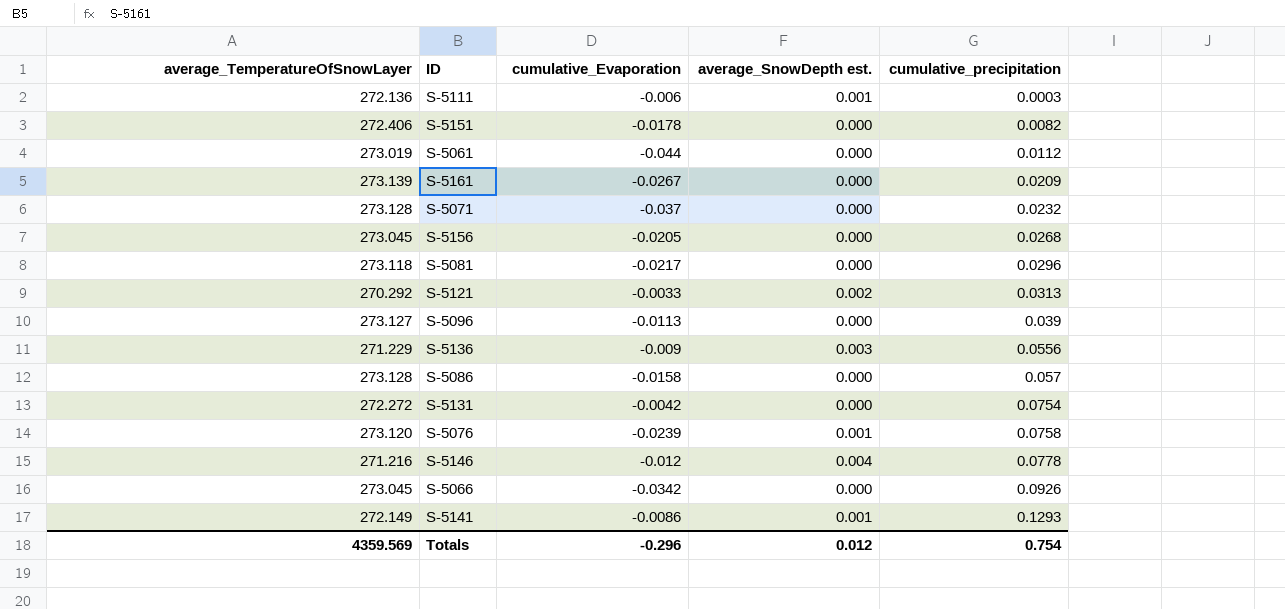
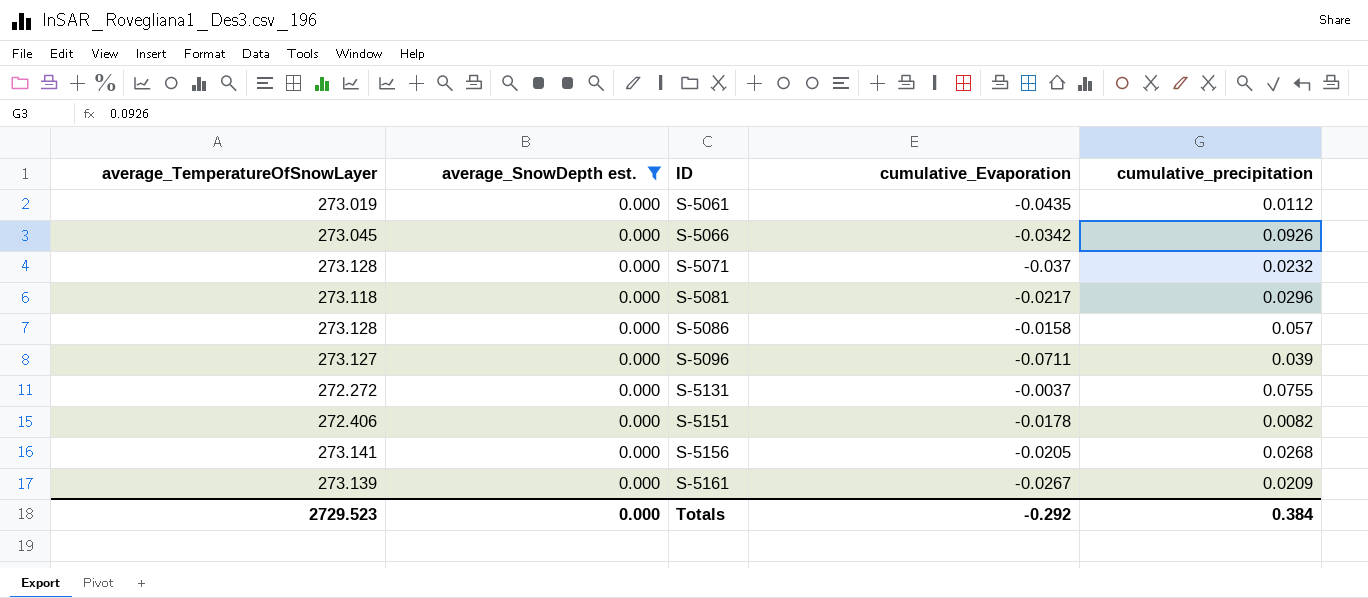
filter: none -> average_SnowDepth est. = 0.000
row order: cumulative_precipitation ascending -> ID ascending
column average_SnowDepth est. | position: 4 -> 2
S-5061 | cumulative_Evaporation: -0.044 -> -0.0435
S-5096 | cumulative_Evaporation: -0.0113 -> -0.0711
S-5131 | cumulative_Evaporation: -0.0042 -> -0.0037
S-5131 | cumulative_precipitation: 0.0754 -> 0.0755
S-5156 | average_TemperatureOfSnowLayer: 273.045 -> 273.141
Totals | average_TemperatureOfSnowLayer: 4359.569 -> 2729.523
Totals | average_SnowDepth est.: 0.012 -> 0.000
Totals | cumulative_Evaporation: -0.296 -> -0.292
Totals | cumulative_precipitation: 0.754 -> 0.384

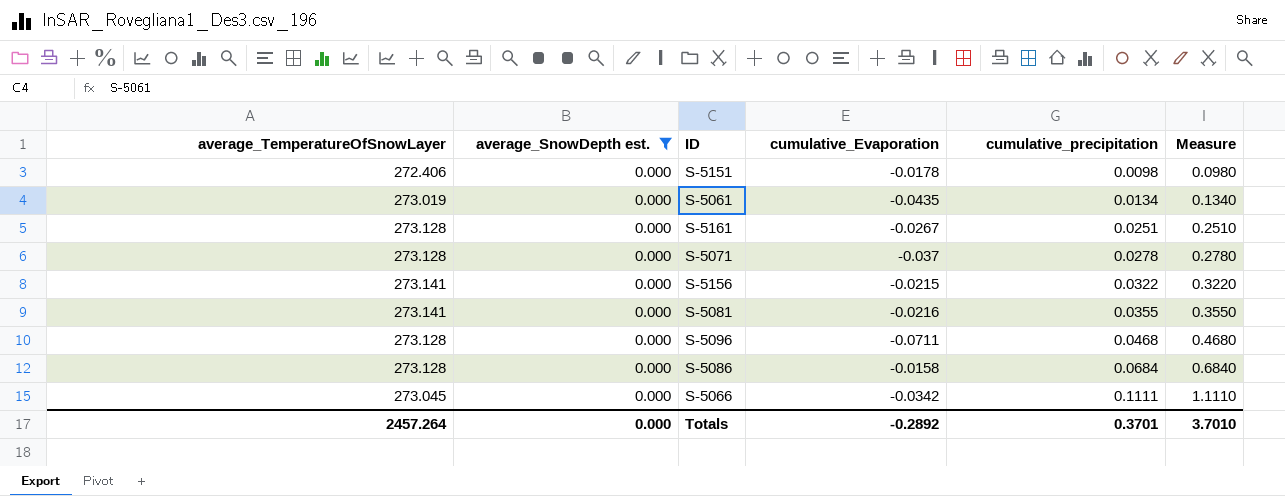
row order: ID ascending -> cumulative_precipitation ascending
column Measure | formula: none -> [cumulative_precipitation] * 10
row S-5131: 272.272 | 0.000 | -0.0037 | 0.0755 -> none
S-5151 | cumulative_precipitation: 0.0082 -> 0.0098
S-5061 | cumulative_precipitation: 0.0112 -> 0.0134
S-5161 | average_TemperatureOfSnowLayer: 273.139 -> 273.128
S-5161 | cumulative_precipitation: 0.0209 -> 0.0251
S-5071 | cumulative_precipitation: 0.0232 -> 0.0278
S-5156 | cumulative_Evaporation: -0.0205 -> -0.0215
S-5156 | cumulative_precipitation: 0.0268 -> 0.0322
S-5081 | average_TemperatureOfSnowLayer: 273.118 -> 273.141
S-5081 | cumulative_Evaporation: -0.0217 -> -0.0216
S-5081 | cumulative_precipitation: 0.0296 -> 0.0355
S-5096 | average_TemperatureOfSnowLayer: 273.127 -> 273.128
S-5096 | cumulative_precipitation: 0.039 -> 0.0468
S-5086 | cumulative_precipitation: 0.057 -> 0.0684
S-5066 | cumulative_precipitation: 0.0926 -> 0.1111
Totals | average_TemperatureOfSnowLayer: 2729.523 -> 2457.264
Totals | cumulative_Evaporation: -0.292 -> -0.2892
Totals | cumulative_precipitation: 0.384 -> 0.3701

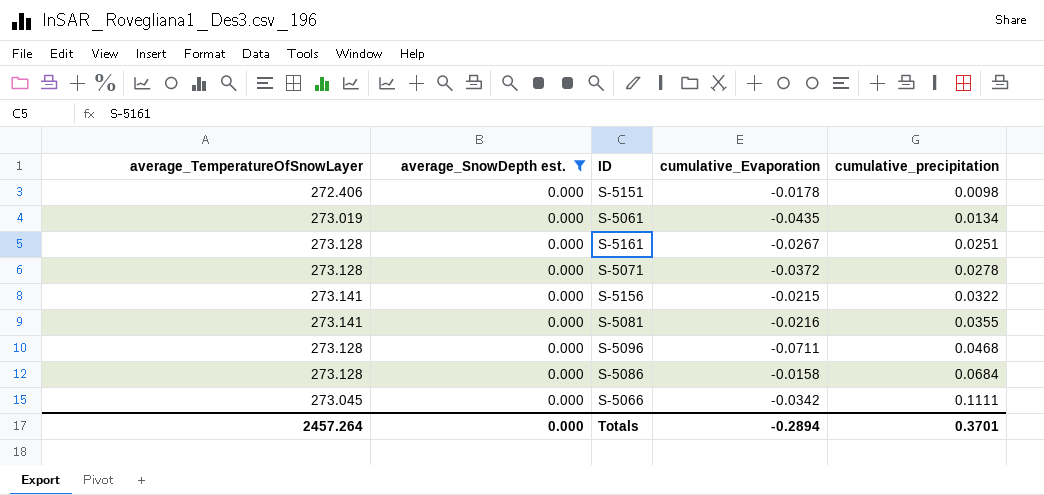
column Measure | formula: [cumulative_precipitation] * 10 -> none
S-5071 | cumulative_Evaporation: -0.037 -> -0.0372
Totals | cumulative_Evaporation: -0.2892 -> -0.2894

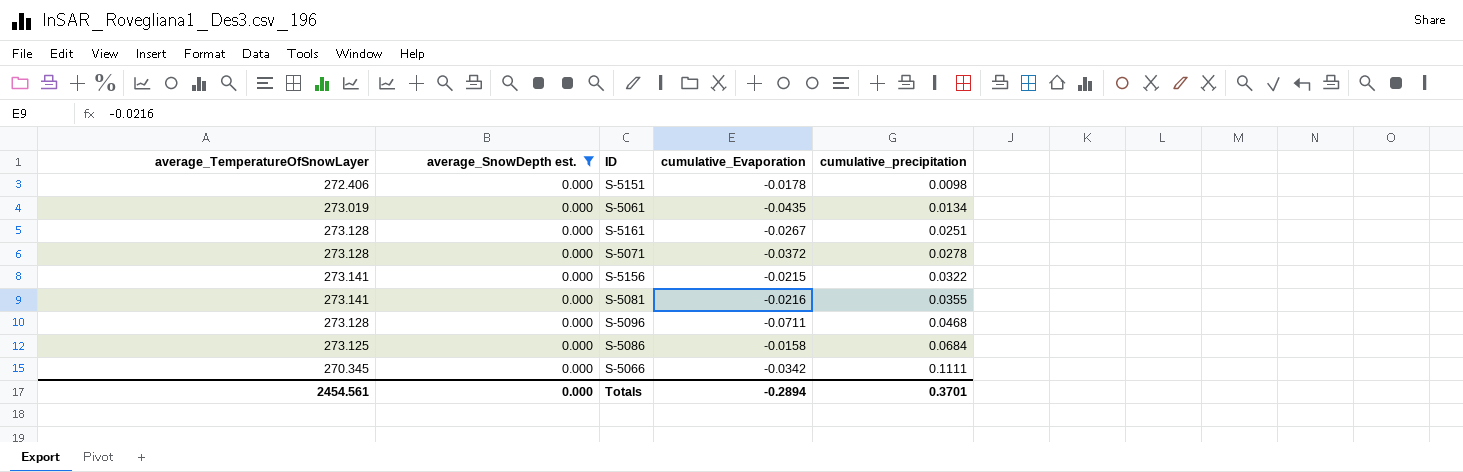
S-5086 | average_TemperatureOfSnowLayer: 273.128 -> 273.125
S-5066 | average_TemperatureOfSnowLayer: 273.045 -> 270.345
Totals | average_TemperatureOfSnowLayer: 2457.264 -> 2454.561

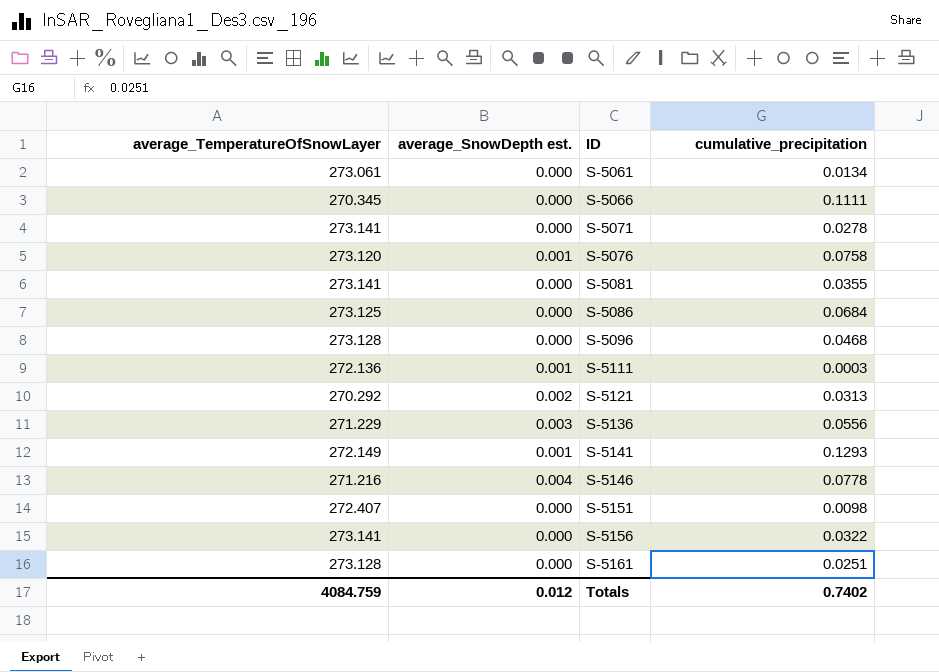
filter: average_SnowDepth est. = 0.000 -> none
row order: cumulative_precipitation ascending -> ID ascending
column cumulative_Evaporation | position: 4 -> none
S-5061 | average_TemperatureOfSnowLayer: 273.019 -> 273.061
S-5071 | average_TemperatureOfSnowLayer: 273.128 -> 273.141
S-5151 | average_TemperatureOfSnowLayer: 272.406 -> 272.407
Totals | average_TemperatureOfSnowLayer: 2454.561 -> 4084.759
Totals | average_SnowDepth est.: 0.000 -> 0.012
Totals | cumulative_precipitation: 0.3701 -> 0.7402

